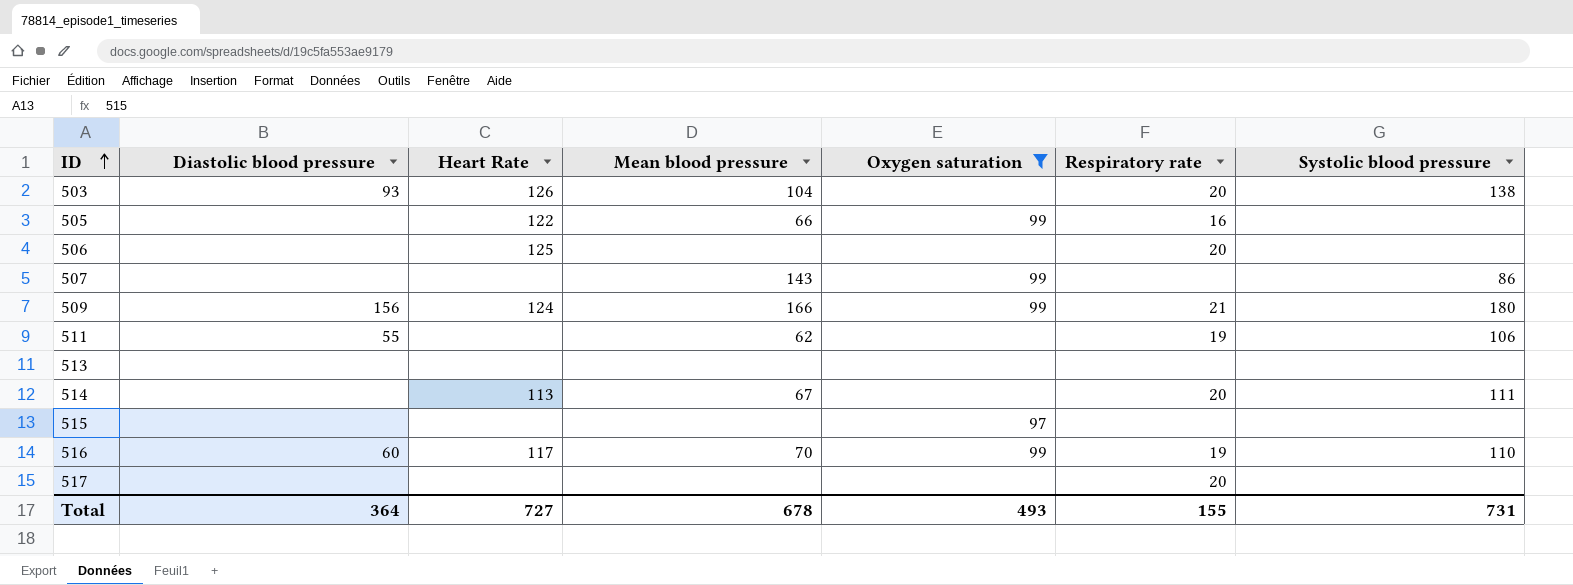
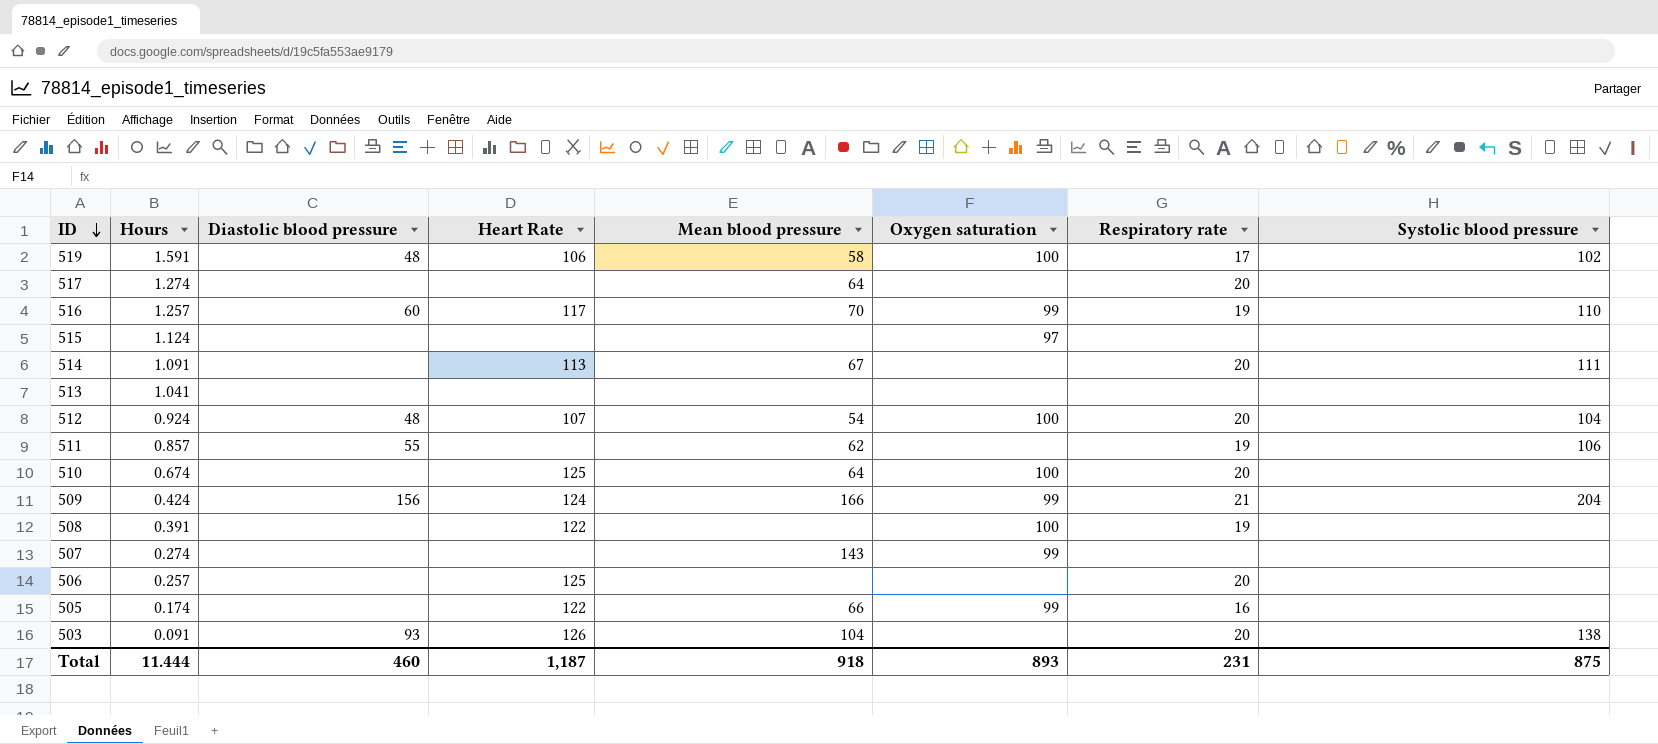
filter: Oxygen saturation != 100 -> none
row order: ID ascending -> ID descending
column Hours | position: none -> 2
517 | Mean blood pressure: none -> 64
509 | Systolic blood pressure: 180 -> 204
507 | Systolic blood pressure: 86 -> none
Total | Diastolic blood pressure: 364 -> 460
Total | Heart Rate: 727 -> 1,187
Total | Mean blood pressure: 678 -> 918
Total | Oxygen saturation: 493 -> 893
Total | Respiratory rate: 155 -> 231
Total | Systolic blood pressure: 731 -> 875

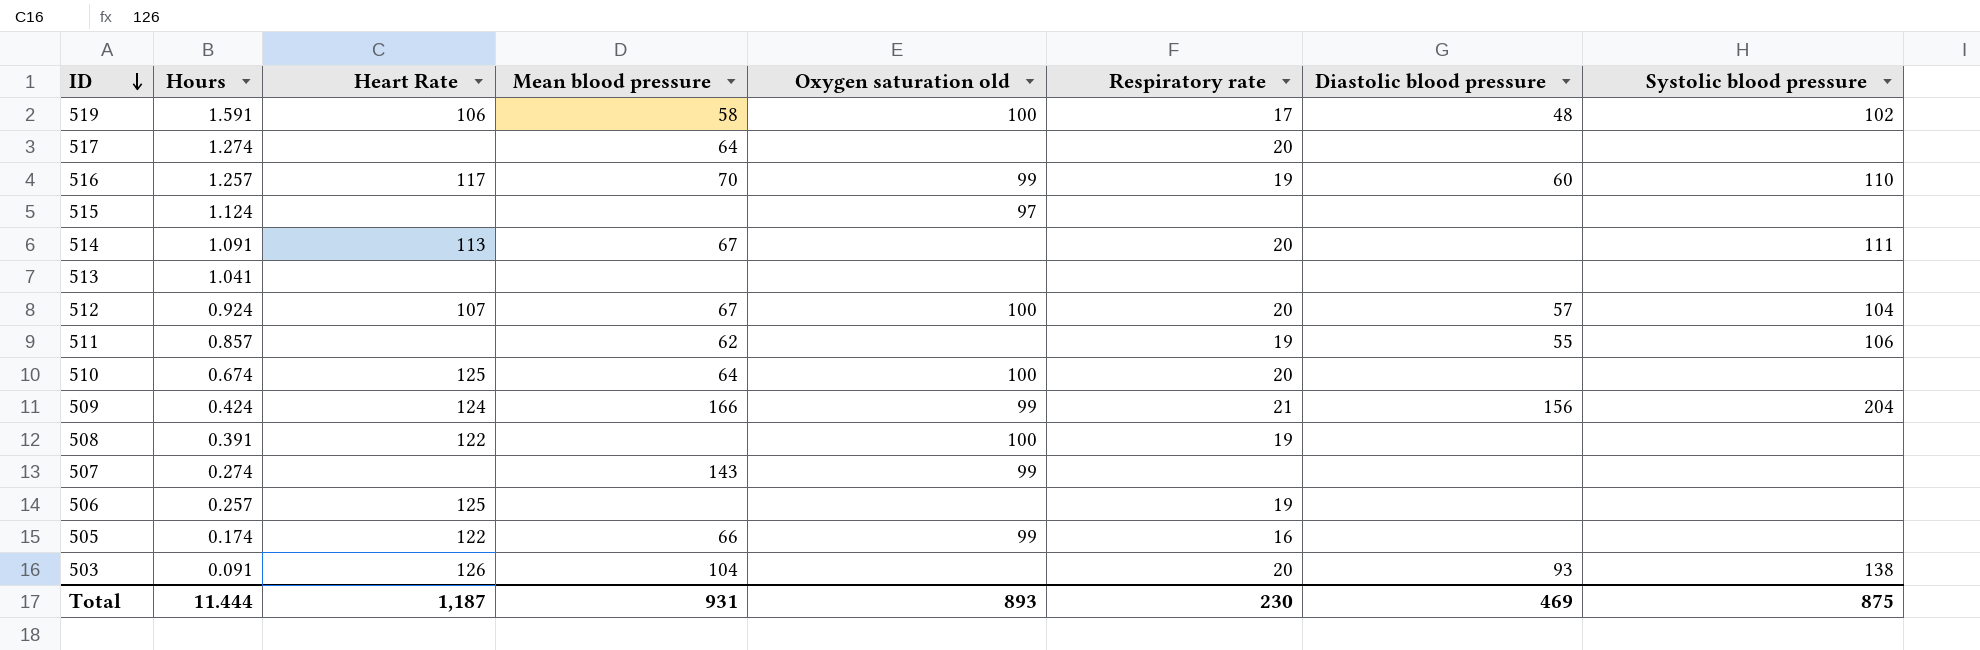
column name: Oxygen saturation -> Oxygen saturation old
column Diastolic blood pressure | position: 3 -> 7
512 | Mean blood pressure: 54 -> 67
512 | Diastolic blood pressure: 48 -> 57
506 | Respiratory rate: 20 -> 19
Total | Mean blood pressure: 918 -> 931
Total | Respiratory rate: 231 -> 230
Total | Diastolic blood pressure: 460 -> 469

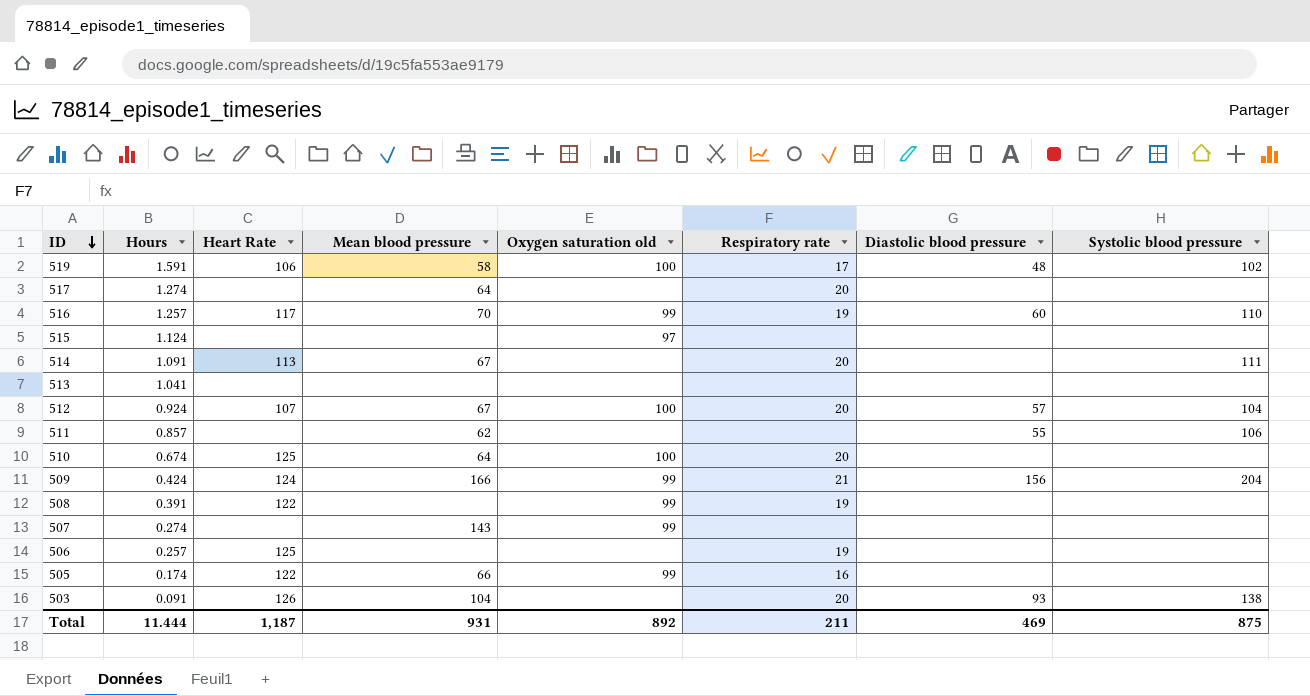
511 | Respiratory rate: 19 -> none
508 | Oxygen saturation old: 100 -> 99
Total | Oxygen saturation old: 893 -> 892
Total | Respiratory rate: 230 -> 211

